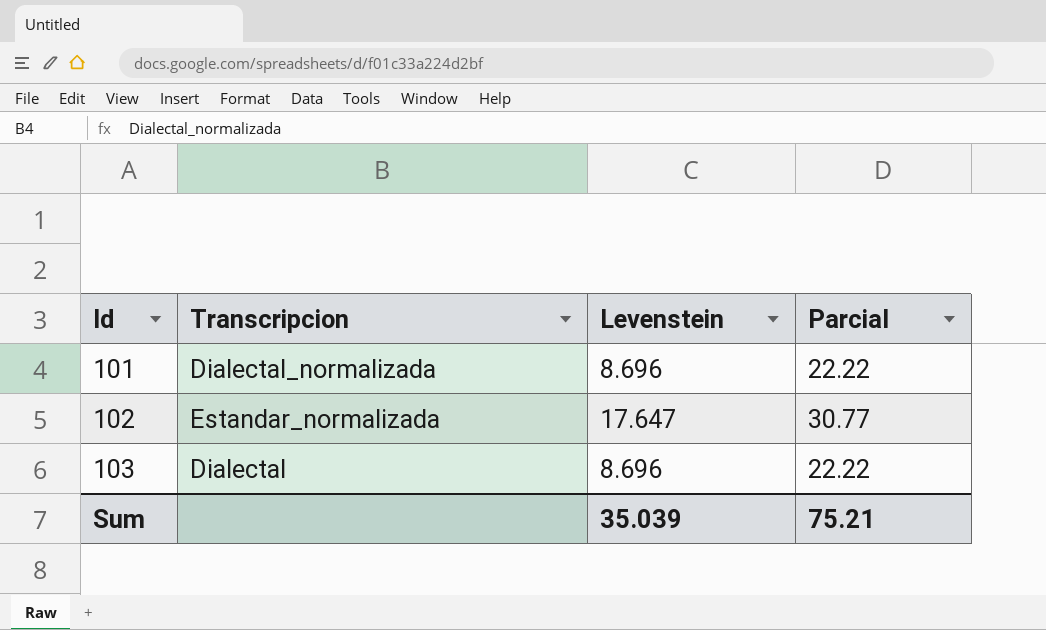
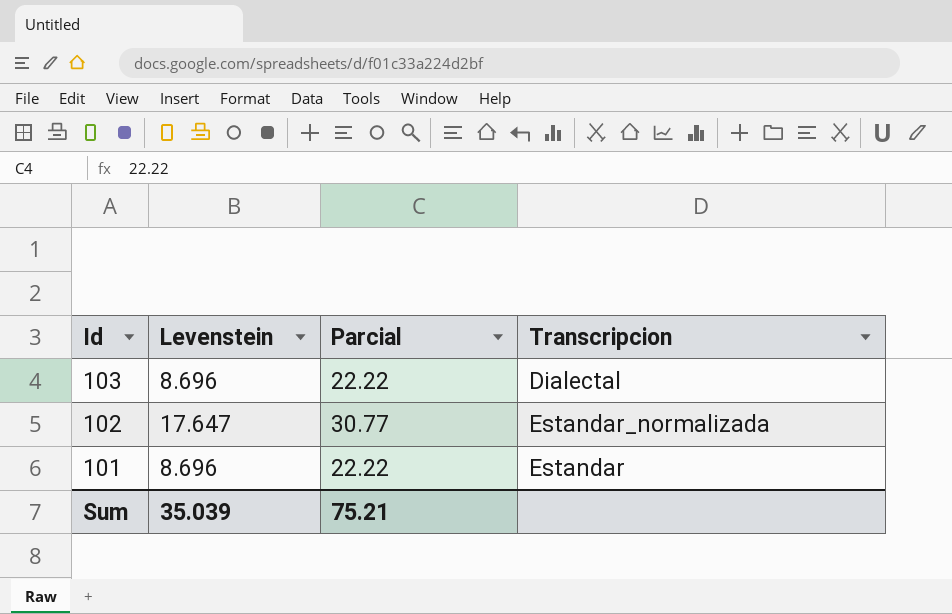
row order: Id ascending -> Id descending
column Transcripcion | position: 2 -> 4
101 | Transcripcion: Dialectal_normalizada -> Estandar

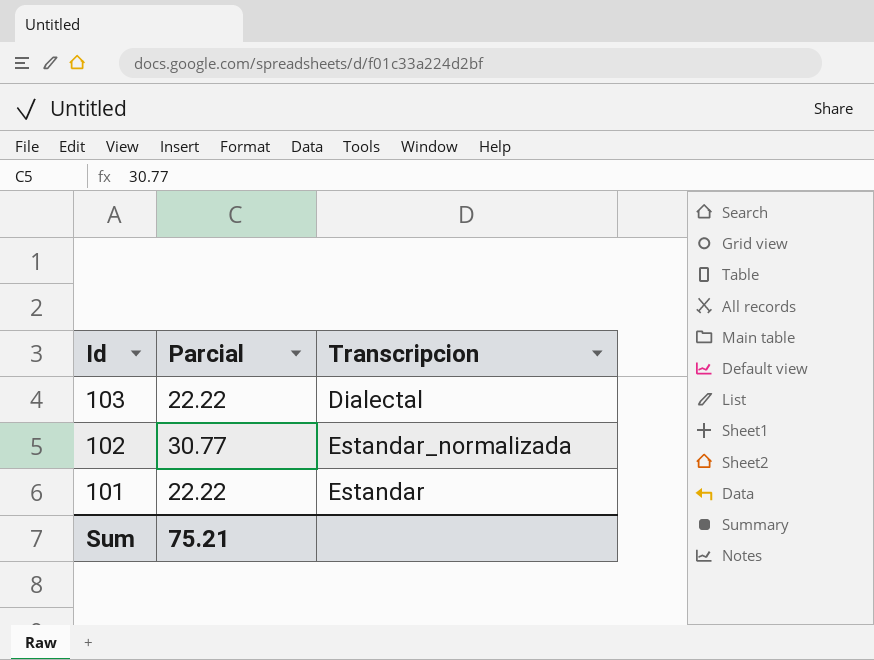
column Levenstein | position: 2 -> none

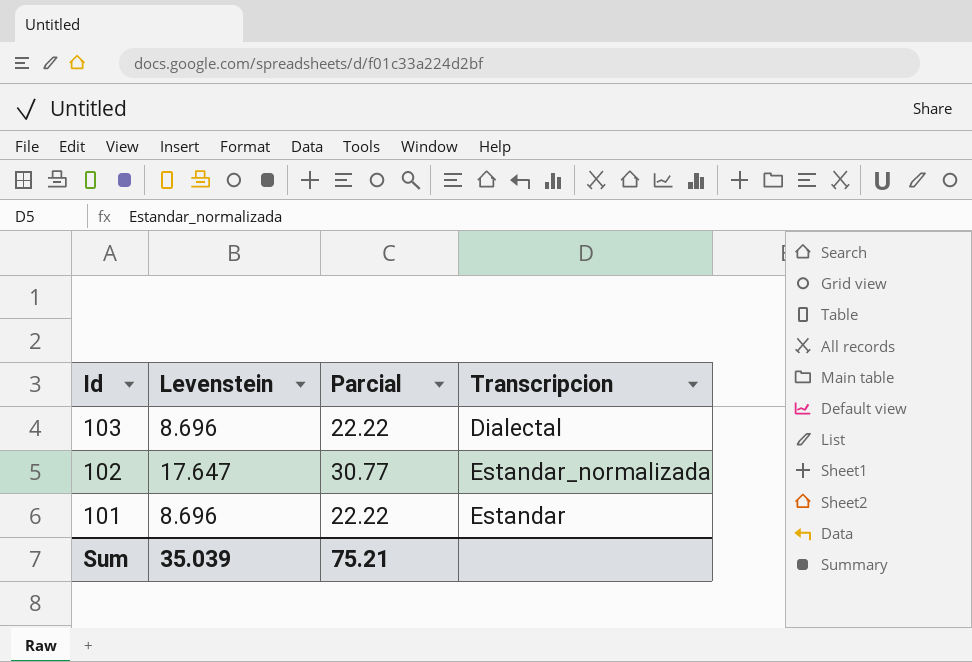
column Levenstein | position: none -> 2

